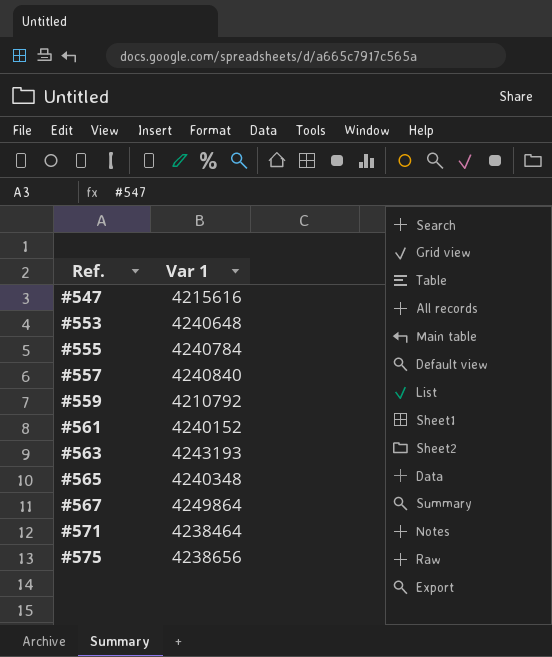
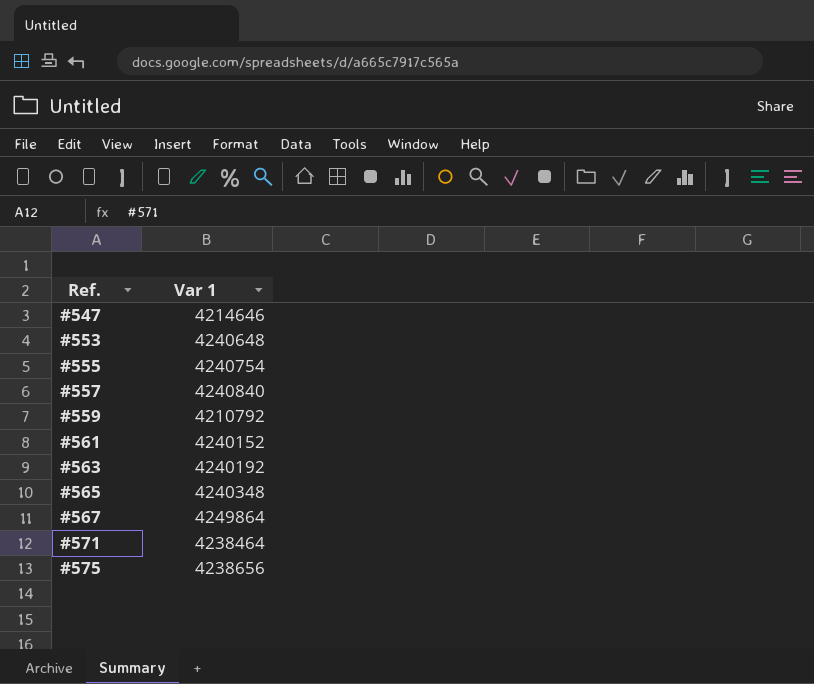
#547 | Var 1: 4215616 -> 4214646
#555 | Var 1: 4240784 -> 4240754
#563 | Var 1: 4243193 -> 4240192

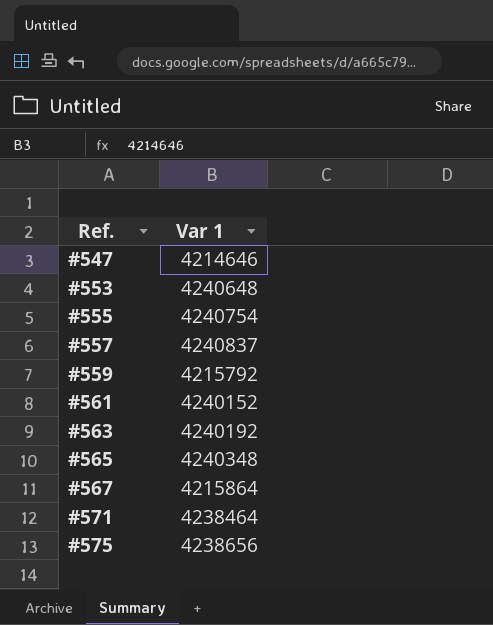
#557 | Var 1: 4240840 -> 4240837
#559 | Var 1: 4210792 -> 4215792
#567 | Var 1: 4249864 -> 4215864

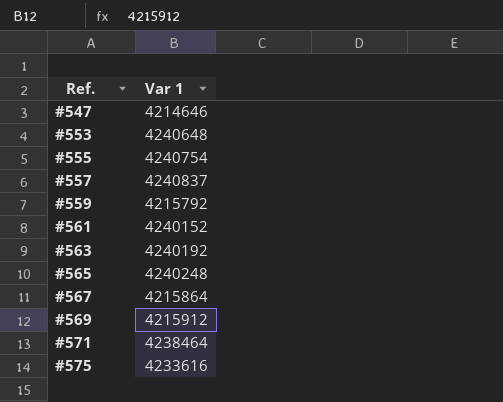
#565 | Var 1: 4240348 -> 4240248
row #569: none -> 4215912
#575 | Var 1: 4238656 -> 4233616

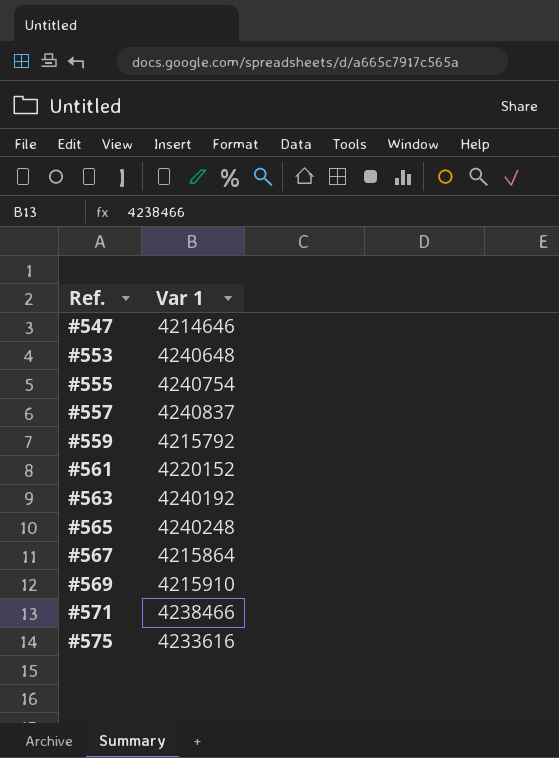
#561 | Var 1: 4240152 -> 4220152
#569 | Var 1: 4215912 -> 4215910
#571 | Var 1: 4238464 -> 4238466

